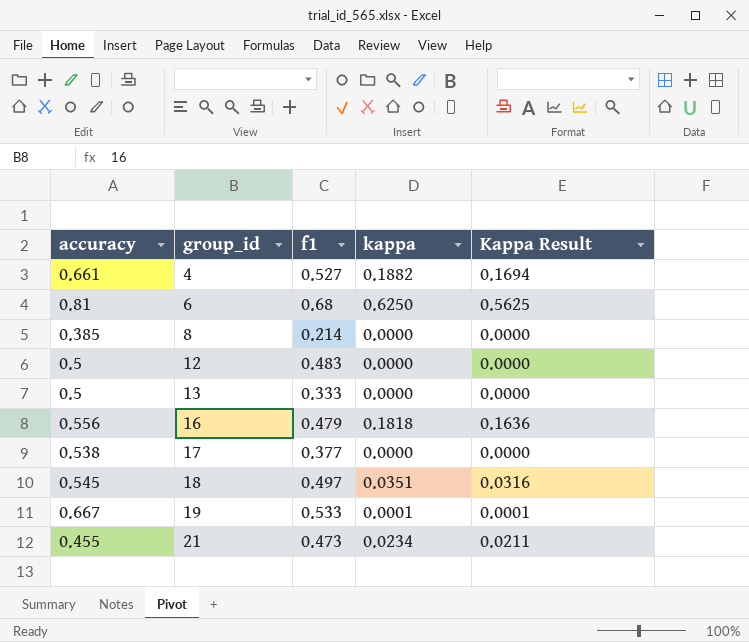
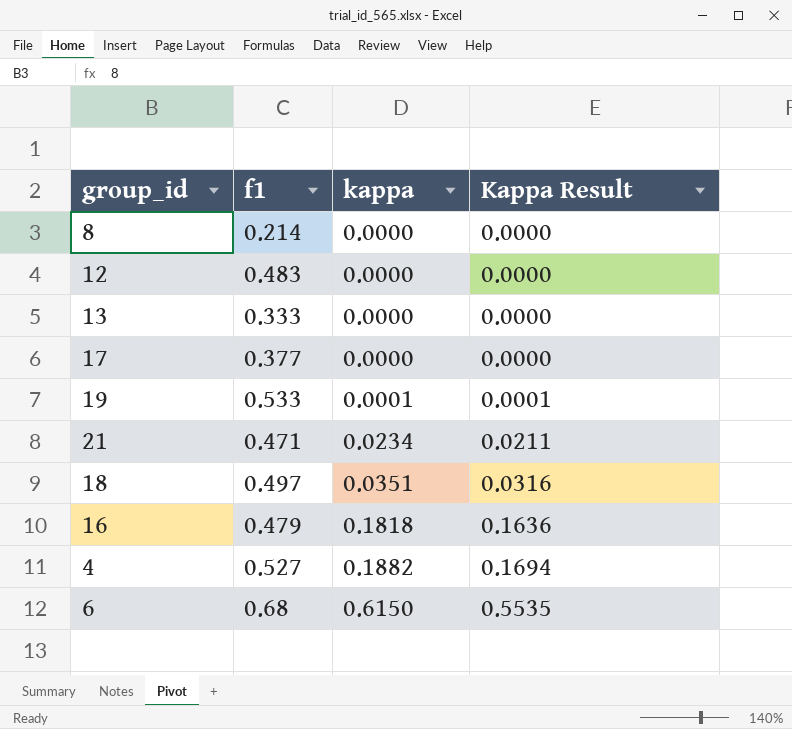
row order: group_id ascending -> kappa ascending
column accuracy | position: 1 -> none
21 | f1: 0.473 -> 0.471
6 | kappa: 0.6250 -> 0.6150
6 | Kappa Result: 0.5625 -> 0.5535

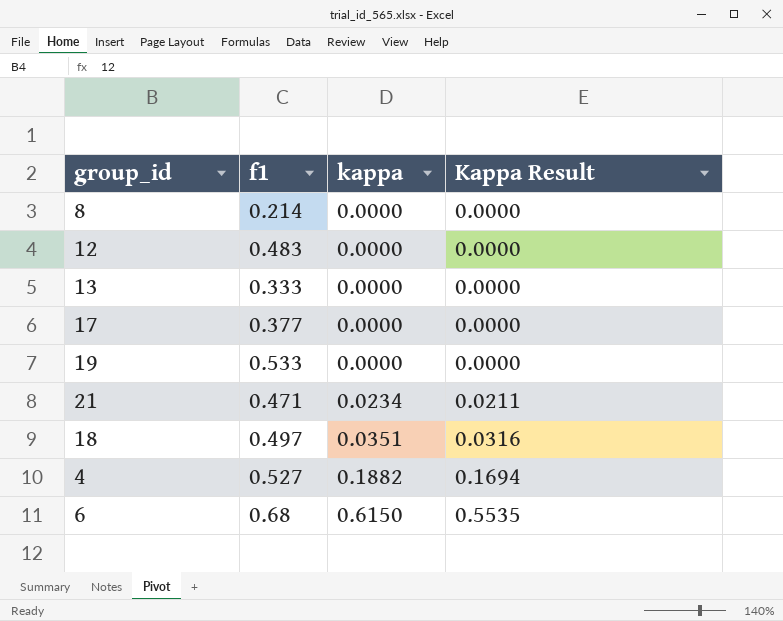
row 16: 0.479 | 0.1818 | 0.1636 -> none
19 | kappa: 0.0001 -> 0.0000
19 | Kappa Result: 0.0001 -> 0.0000

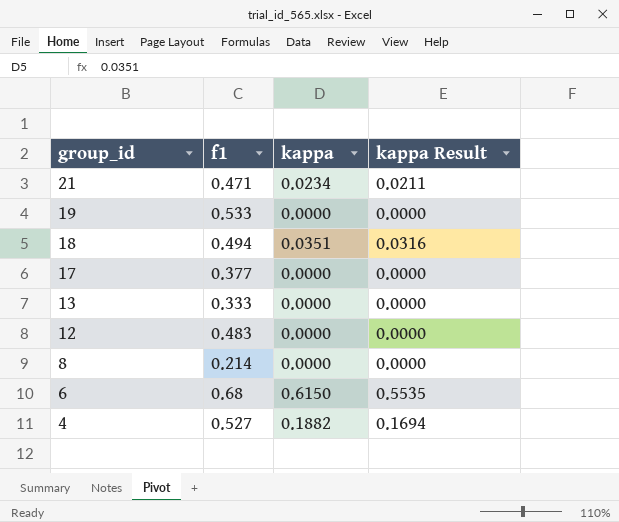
row order: kappa ascending -> group_id descending
column name: Kappa Result -> kappa Result
18 | f1: 0.497 -> 0.494

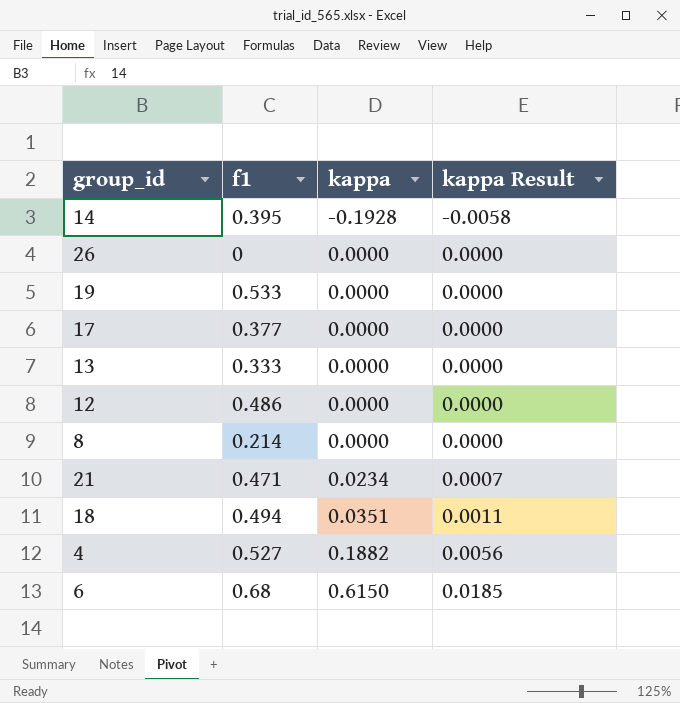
row order: group_id descending -> kappa ascending
column kappa Result | formula: [kappa] * 0.9 -> [kappa] * 0.03
row 14: none -> 0.395 | -0.1928 | -0.0058
row 26: none -> 0 | 0.0000 | 0.0000
12 | f1: 0.483 -> 0.486

